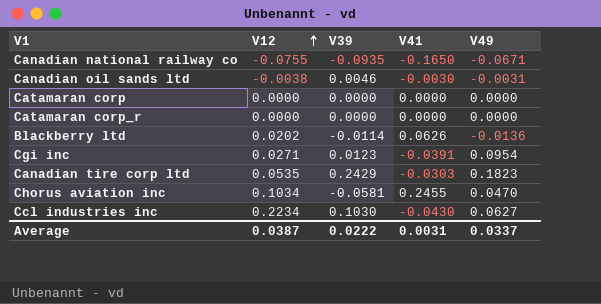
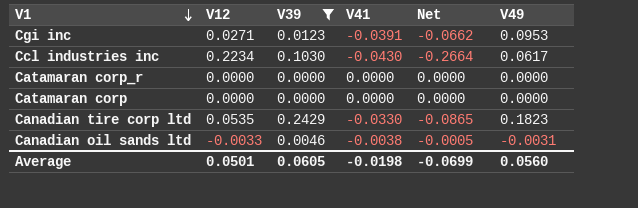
filter: none -> V39 >= 0.0000
row order: V12 ascending -> V1 descending
column Net | formula: none -> [V41] - [V12]
Cgi inc | V49: 0.0954 -> 0.0953
Ccl industries inc | V49: 0.0627 -> 0.0617
Canadian tire corp ltd | V41: -0.0303 -> -0.0330
Canadian oil sands ltd | V12: -0.0038 -> -0.0033
Canadian oil sands ltd | V41: -0.0030 -> -0.0038
Average | V12: 0.0387 -> 0.0501
Average | V39: 0.0222 -> 0.0605
Average | V41: 0.0031 -> -0.0198
Average | V49: 0.0337 -> 0.0560

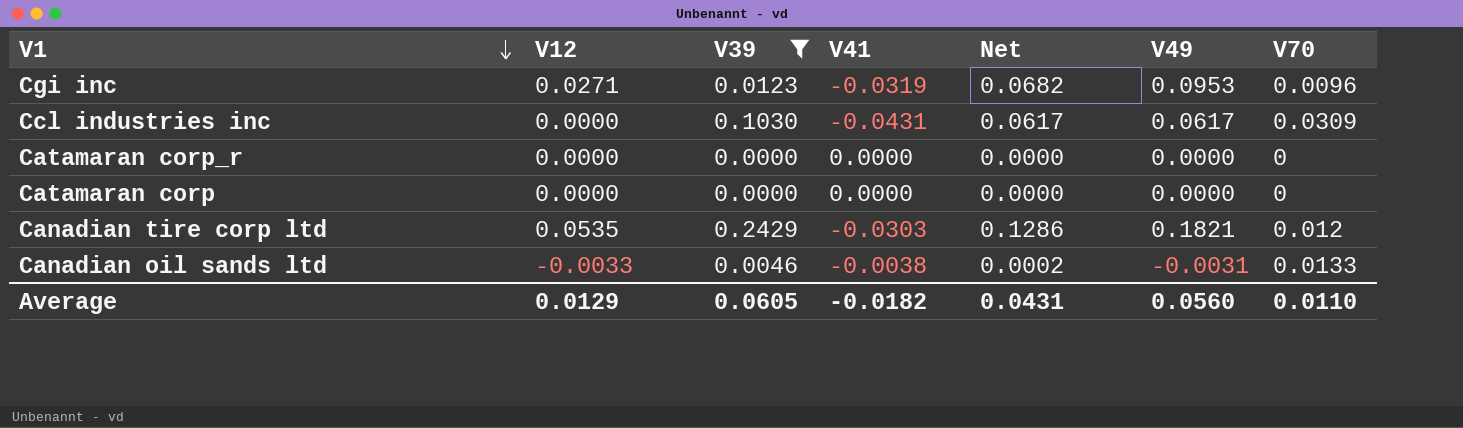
column Net | formula: [V41] - [V12] -> [V49] - [V12]
column V70 | position: none -> 7
Cgi inc | V41: -0.0391 -> -0.0319
Ccl industries inc | V12: 0.2234 -> 0.0000
Ccl industries inc | V41: -0.0430 -> -0.0431
Canadian tire corp ltd | V41: -0.0330 -> -0.0303
Canadian tire corp ltd | V49: 0.1823 -> 0.1821
Average | V12: 0.0501 -> 0.0129
Average | V41: -0.0198 -> -0.0182
Average | Net: -0.0699 -> 0.0431

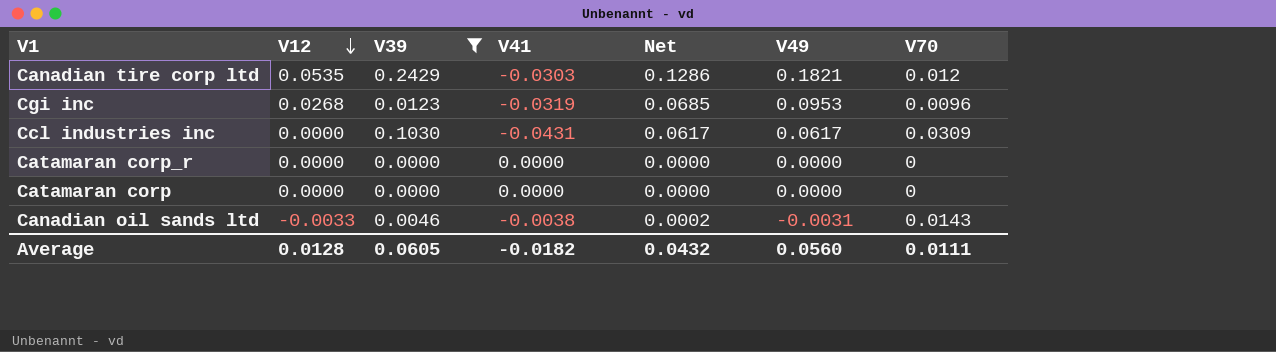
row order: V1 descending -> V12 descending
Cgi inc | V12: 0.0271 -> 0.0268
Cgi inc | Net: 0.0682 -> 0.0685
Canadian oil sands ltd | V70: 0.0133 -> 0.0143
Average | V12: 0.0129 -> 0.0128
Average | Net: 0.0431 -> 0.0432
Average | V70: 0.0110 -> 0.0111

